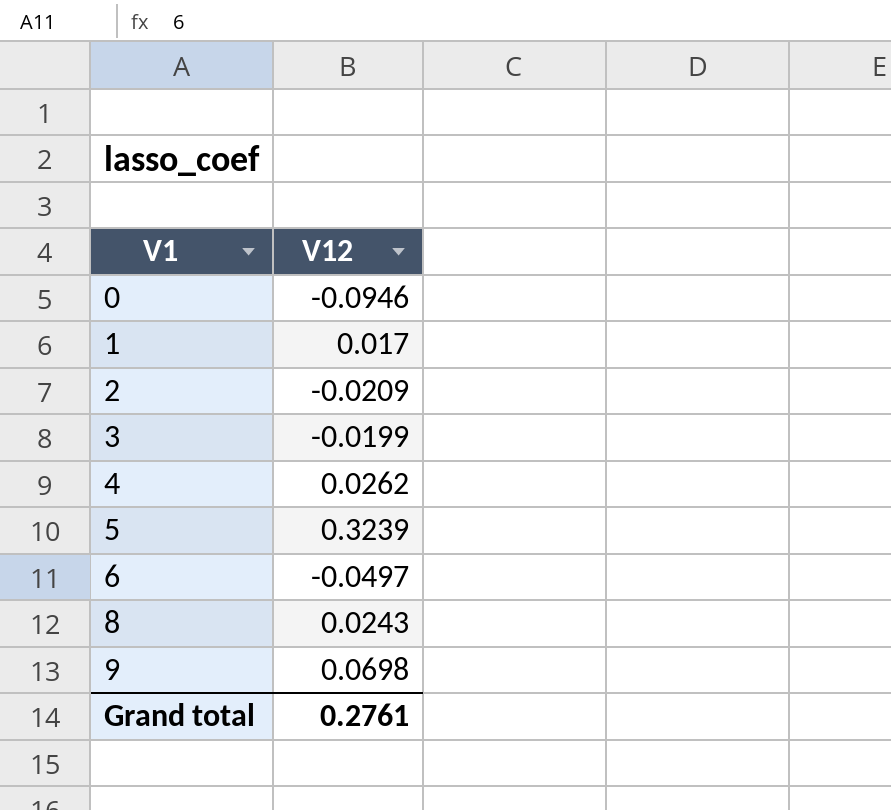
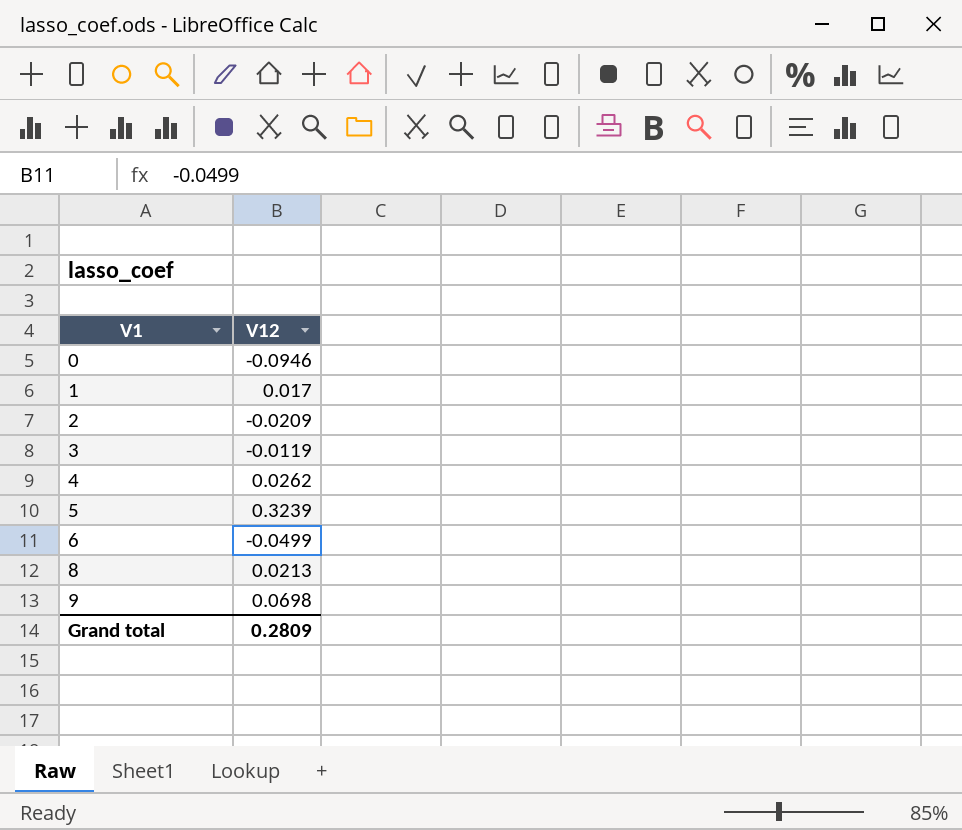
3 | V12: -0.0199 -> -0.0119
6 | V12: -0.0497 -> -0.0499
8 | V12: 0.0243 -> 0.0213
Grand total | V12: 0.2761 -> 0.2809

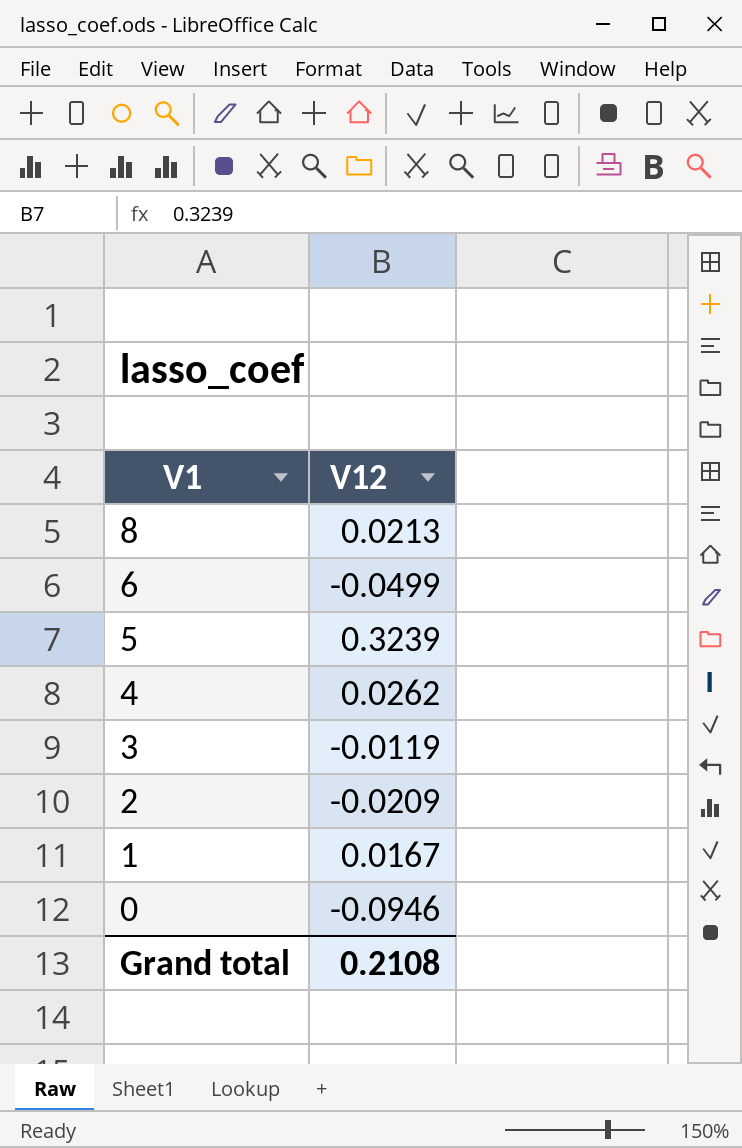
row order: V1 ascending -> V1 descending
row 9: 0.0698 -> none
1 | V12: 0.017 -> 0.0167
Grand total | V12: 0.2809 -> 0.2108

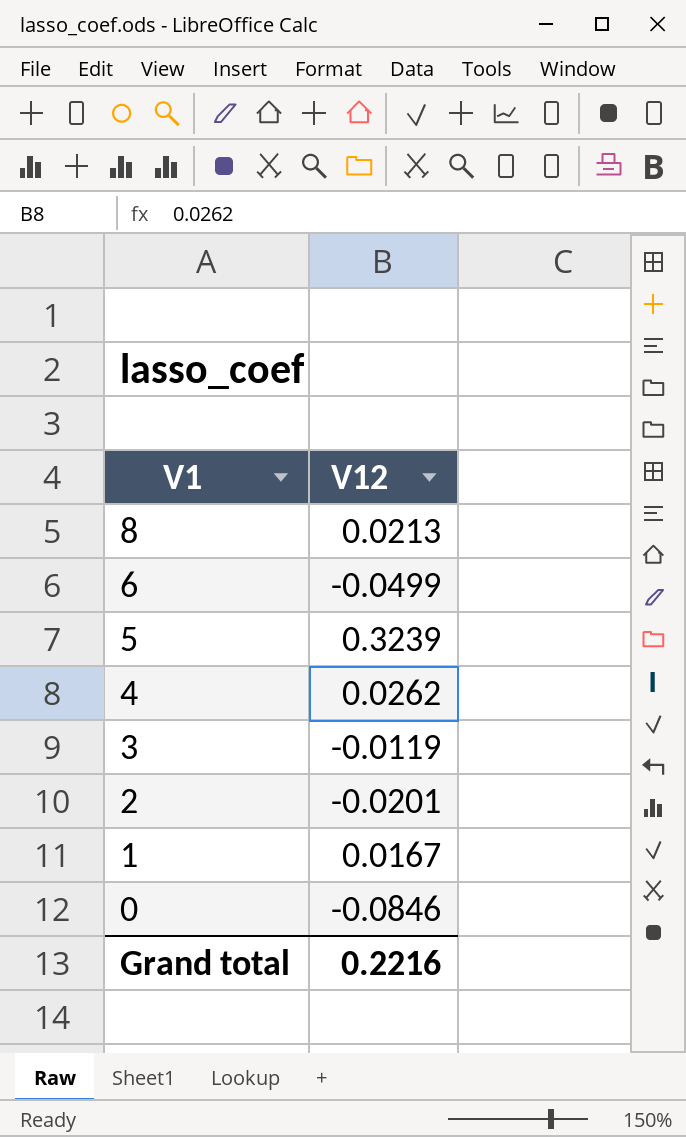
2 | V12: -0.0209 -> -0.0201
0 | V12: -0.0946 -> -0.0846
Grand total | V12: 0.2108 -> 0.2216

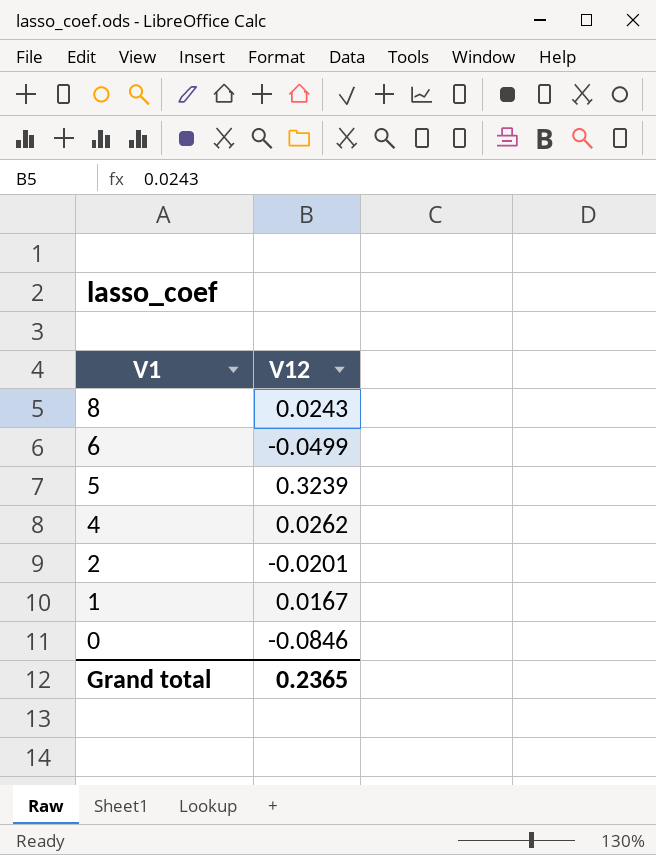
row 3: -0.0119 -> none
8 | V12: 0.0213 -> 0.0243
Grand total | V12: 0.2216 -> 0.2365

